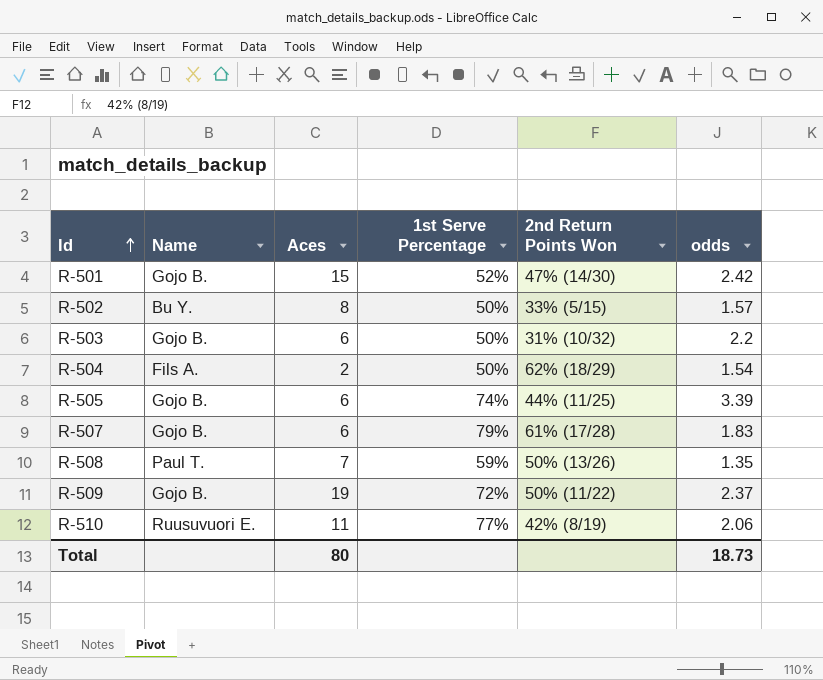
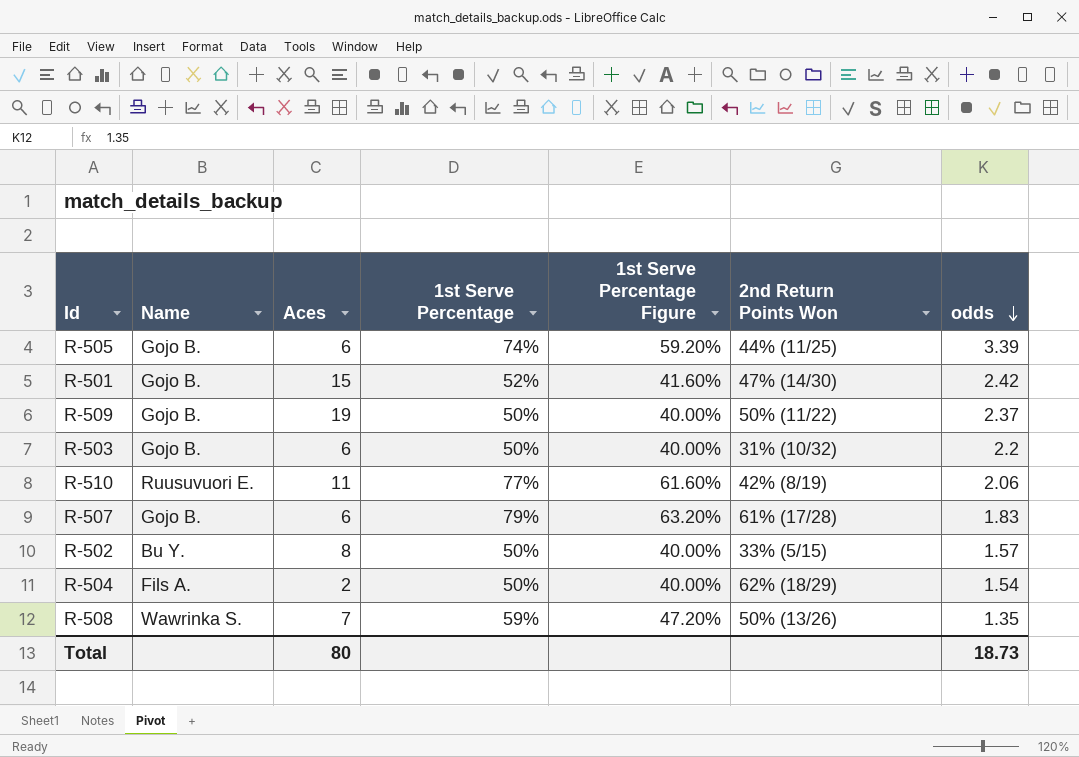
row order: Id ascending -> odds descending
column 1st Serve Percentage Figure | formula: none -> [1st Serve Percentage] * 0.8
R-509 | 1st Serve Percentage: 72% -> 50%
R-508 | Name: Paul T. -> Wawrinka S.

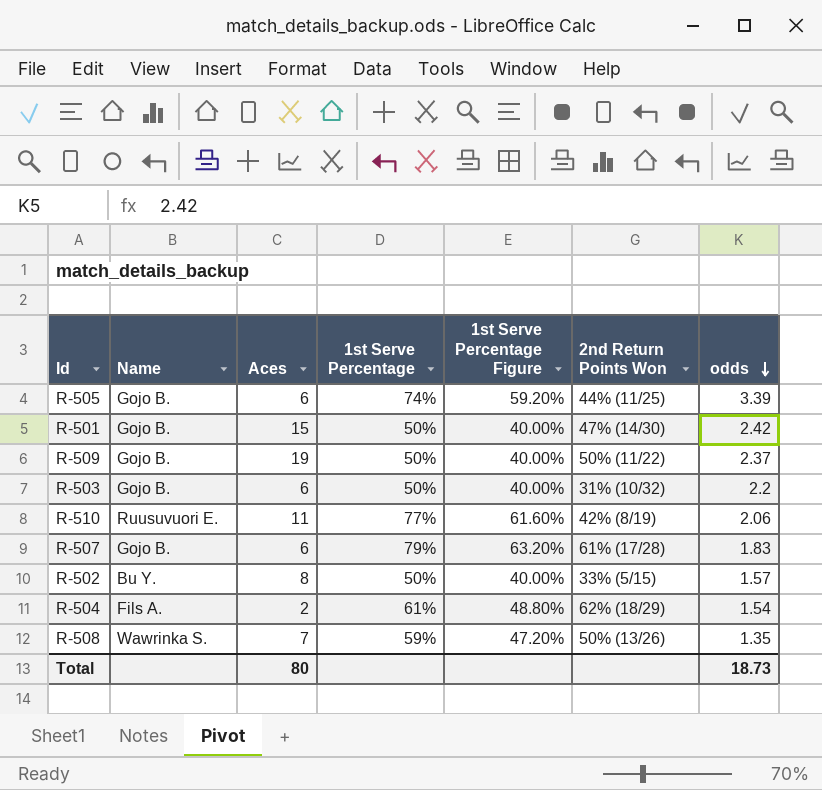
R-501 | 1st Serve Percentage: 52% -> 50%
R-501 | 1st Serve Percentage Figure: 41.60% -> 40.00%
R-504 | 1st Serve Percentage: 50% -> 61%
R-504 | 1st Serve Percentage Figure: 40.00% -> 48.80%

